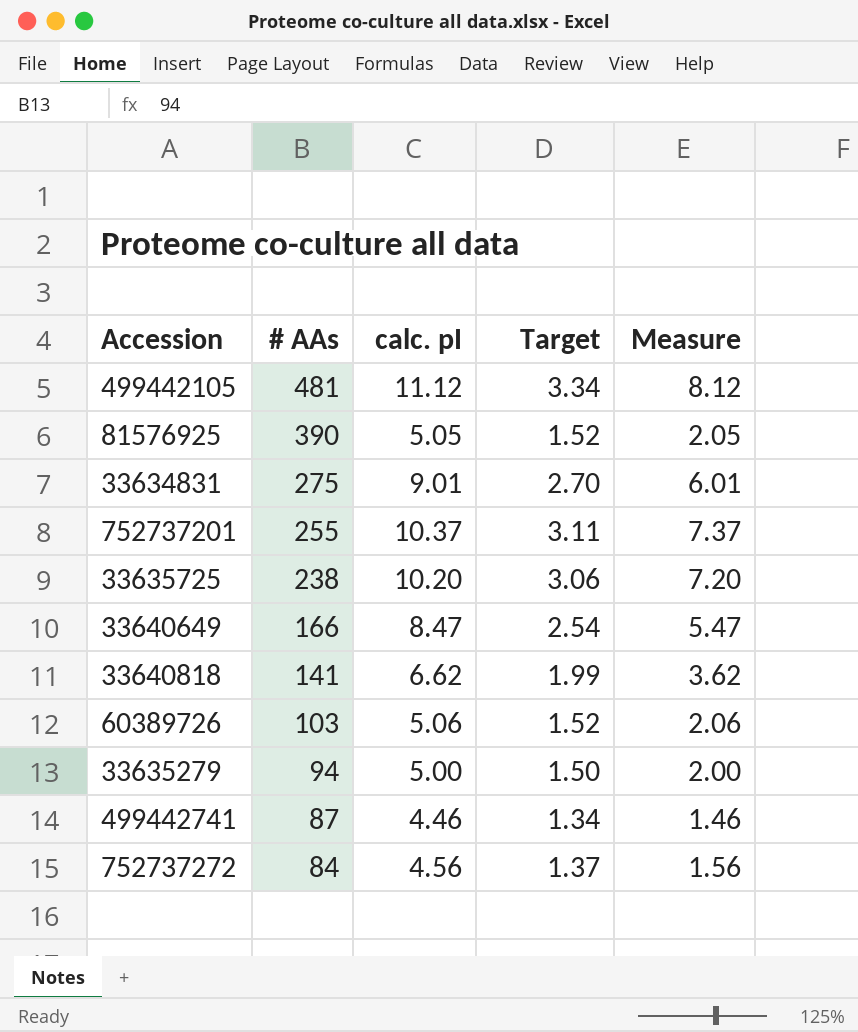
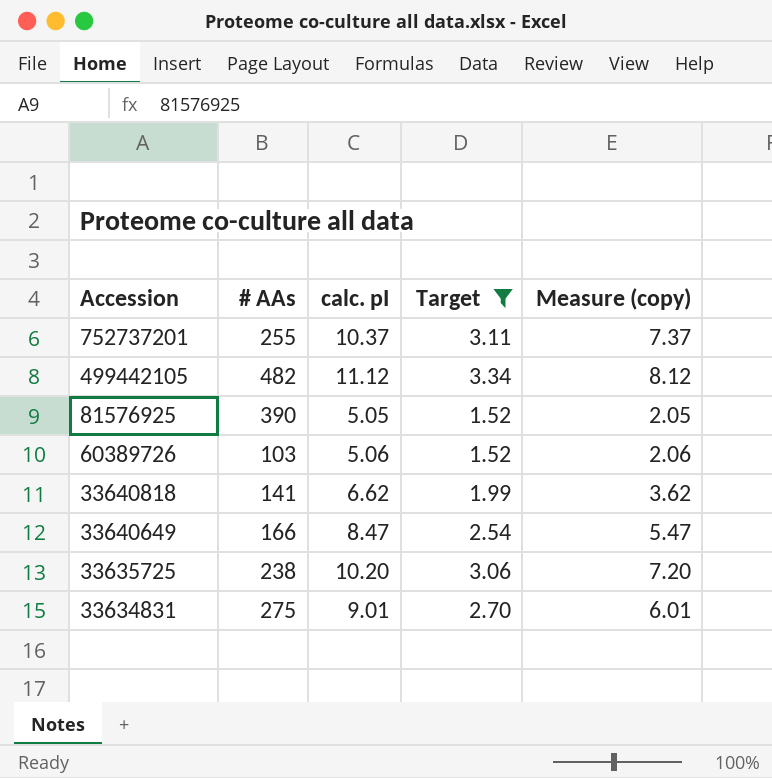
filter: none -> Target >= 1.52
row order: # AAs descending -> Accession descending
column name: Measure -> Measure (copy)
499442105 | # AAs: 481 -> 482

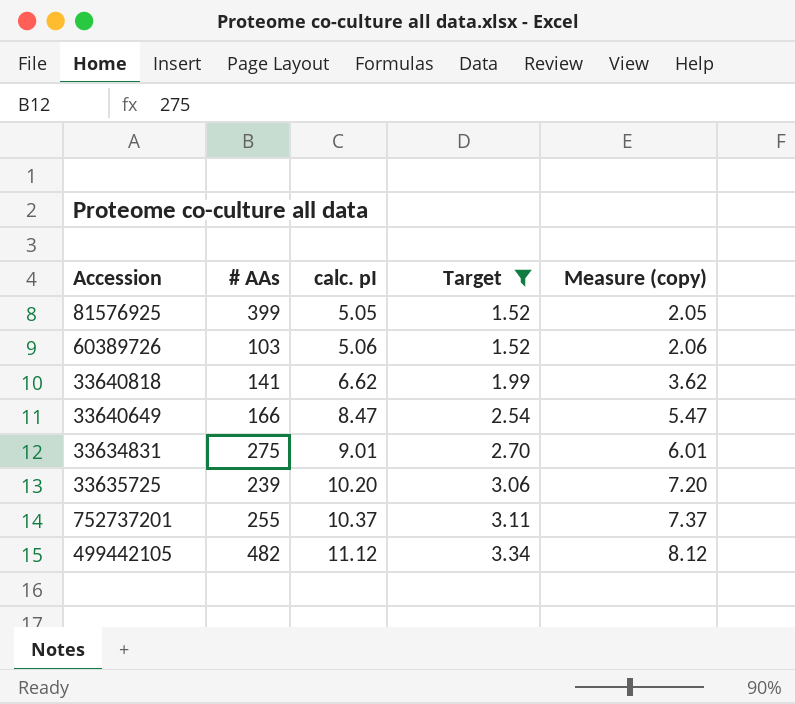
row order: Accession descending -> calc. pI ascending
81576925 | # AAs: 390 -> 399
33635725 | # AAs: 238 -> 239

